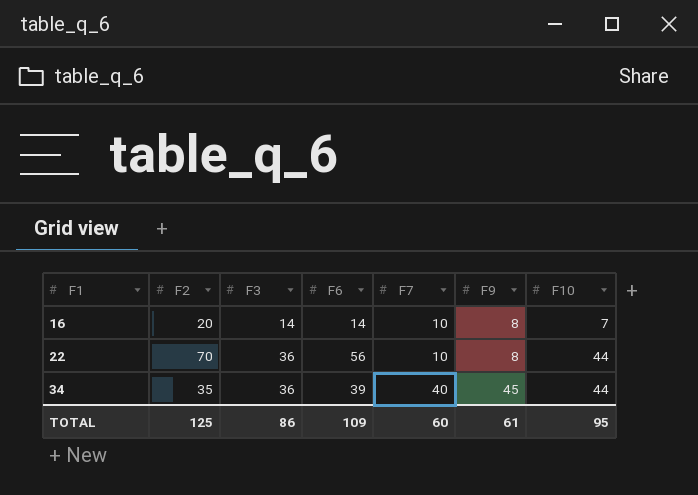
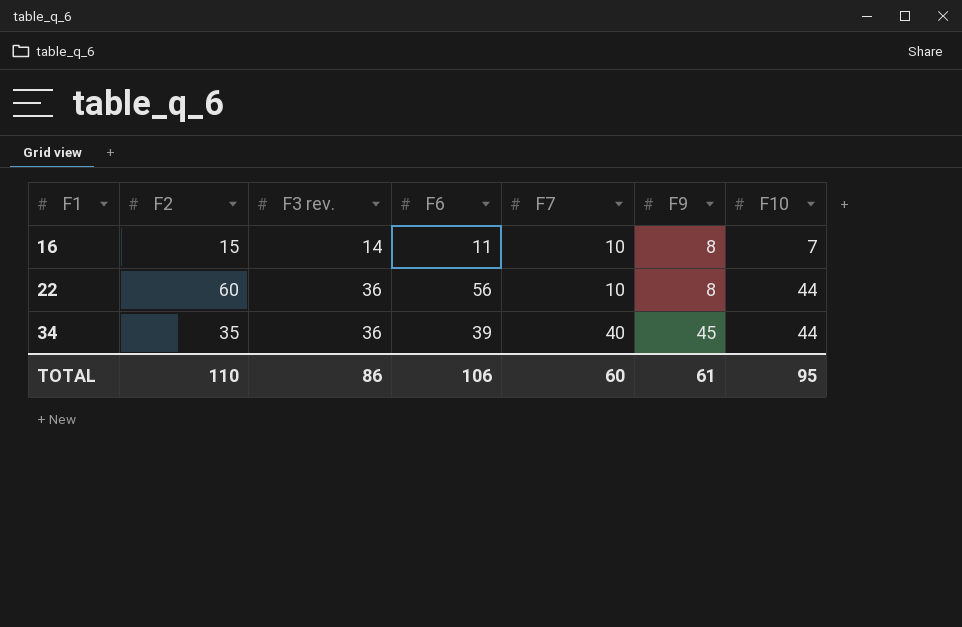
column name: F3 -> F3 rev.
16 | F2: 20 -> 15
16 | F6: 14 -> 11
22 | F2: 70 -> 60
TOTAL | F2: 125 -> 110
TOTAL | F6: 109 -> 106

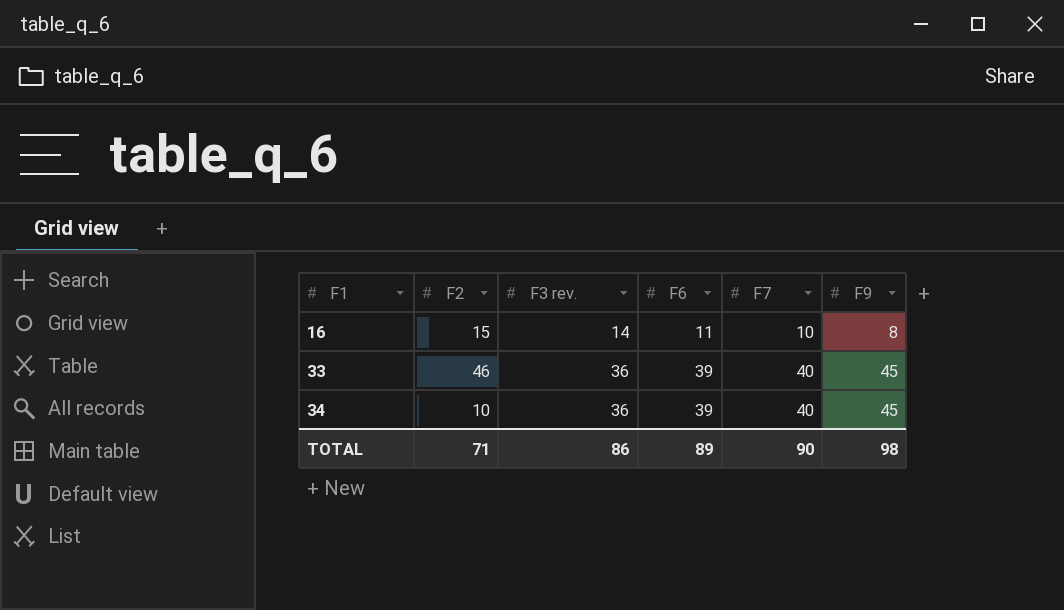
column F10 | position: 7 -> none
row 22: 60 | 36 | 56 | 10 | 8 | 44 -> none
row 33: none -> 46 | 36 | 39 | 40 | 45
34 | F2: 35 -> 10
TOTAL | F2: 110 -> 71
TOTAL | F6: 106 -> 89
TOTAL | F7: 60 -> 90
TOTAL | F9: 61 -> 98

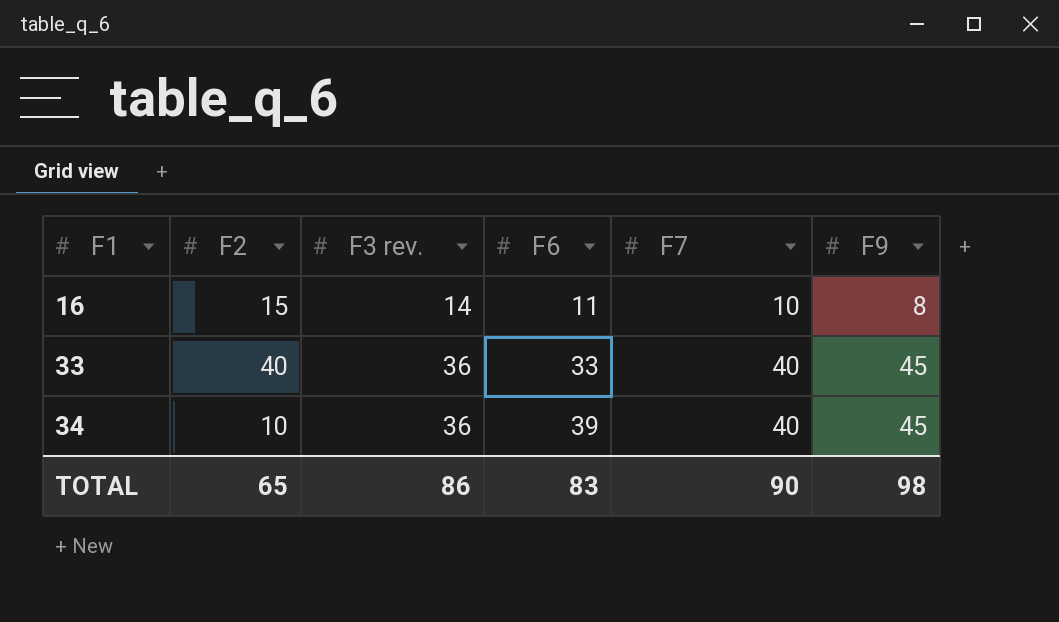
33 | F2: 46 -> 40
33 | F6: 39 -> 33
TOTAL | F2: 71 -> 65
TOTAL | F6: 89 -> 83

